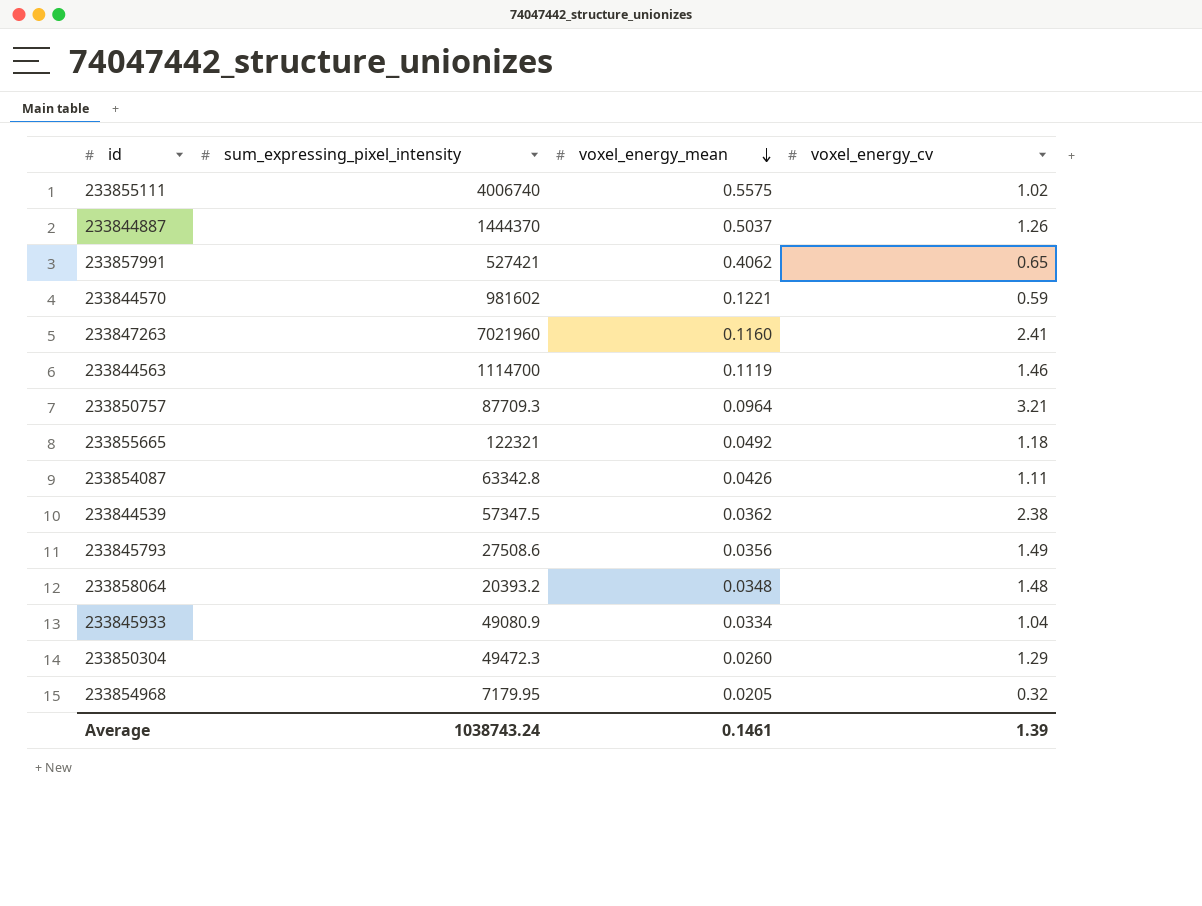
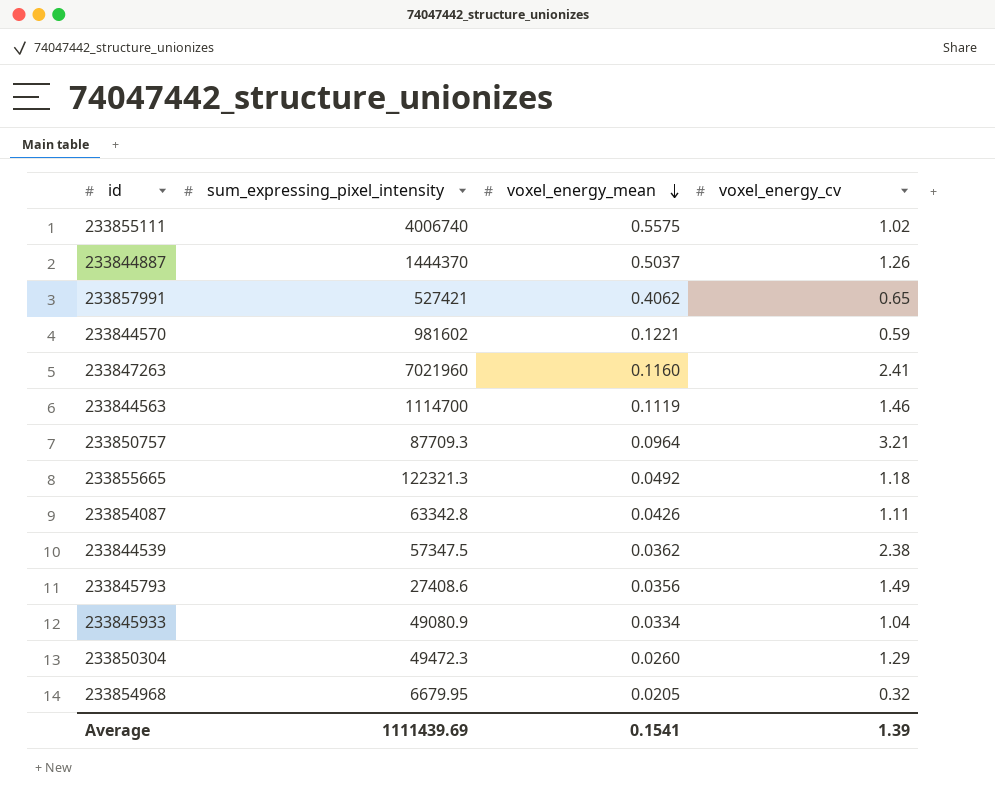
row 233858064: 20393.2 | 0.0348 | 1.48 -> none
233855665 | sum_expressing_pixel_intensity: 122321 -> 122321.3
233845793 | sum_expressing_pixel_intensity: 27508.6 -> 27408.6
233854968 | sum_expressing_pixel_intensity: 7179.95 -> 6679.95
Average | sum_expressing_pixel_intensity: 1038743.24 -> 1111439.69
Average | voxel_energy_mean: 0.1461 -> 0.1541

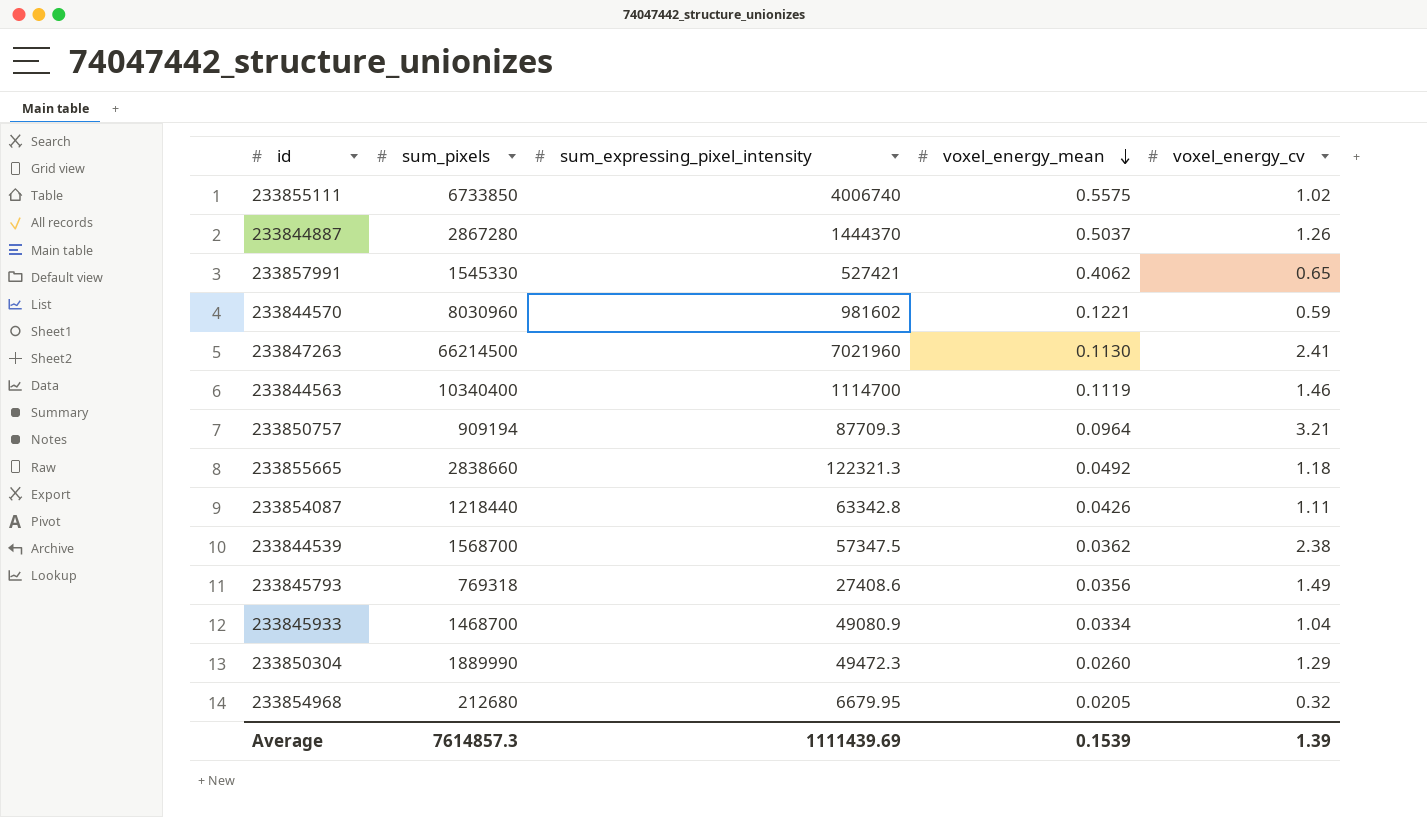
column sum_pixels | position: none -> 2
233847263 | voxel_energy_mean: 0.1160 -> 0.1130
Average | voxel_energy_mean: 0.1541 -> 0.1539

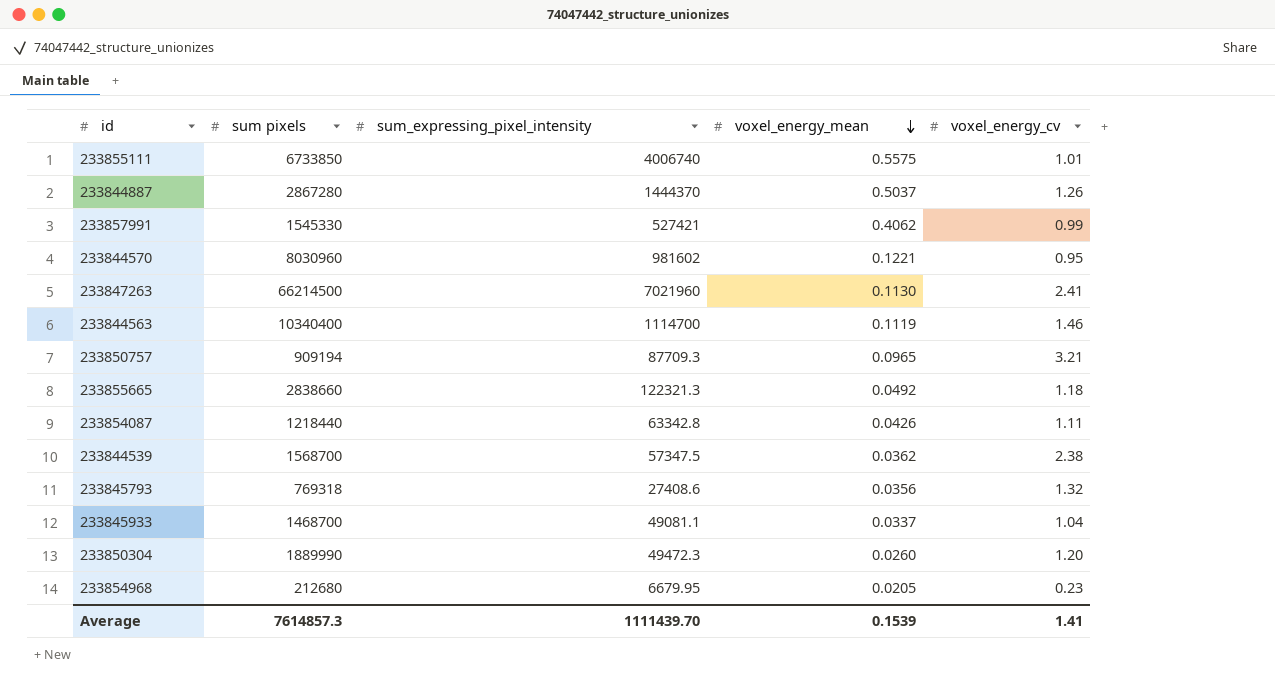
column name: sum_pixels -> sum pixels
233855111 | voxel_energy_cv: 1.02 -> 1.01
233857991 | voxel_energy_cv: 0.65 -> 0.99
233844570 | voxel_energy_cv: 0.59 -> 0.95
233850757 | voxel_energy_mean: 0.0964 -> 0.0965
233845793 | voxel_energy_cv: 1.49 -> 1.32
233845933 | sum_expressing_pixel_intensity: 49080.9 -> 49081.1
233845933 | voxel_energy_mean: 0.0334 -> 0.0337
233850304 | voxel_energy_cv: 1.29 -> 1.20
233854968 | voxel_energy_cv: 0.32 -> 0.23
Average | sum_expressing_pixel_intensity: 1111439.69 -> 1111439.70
Average | voxel_energy_cv: 1.39 -> 1.41

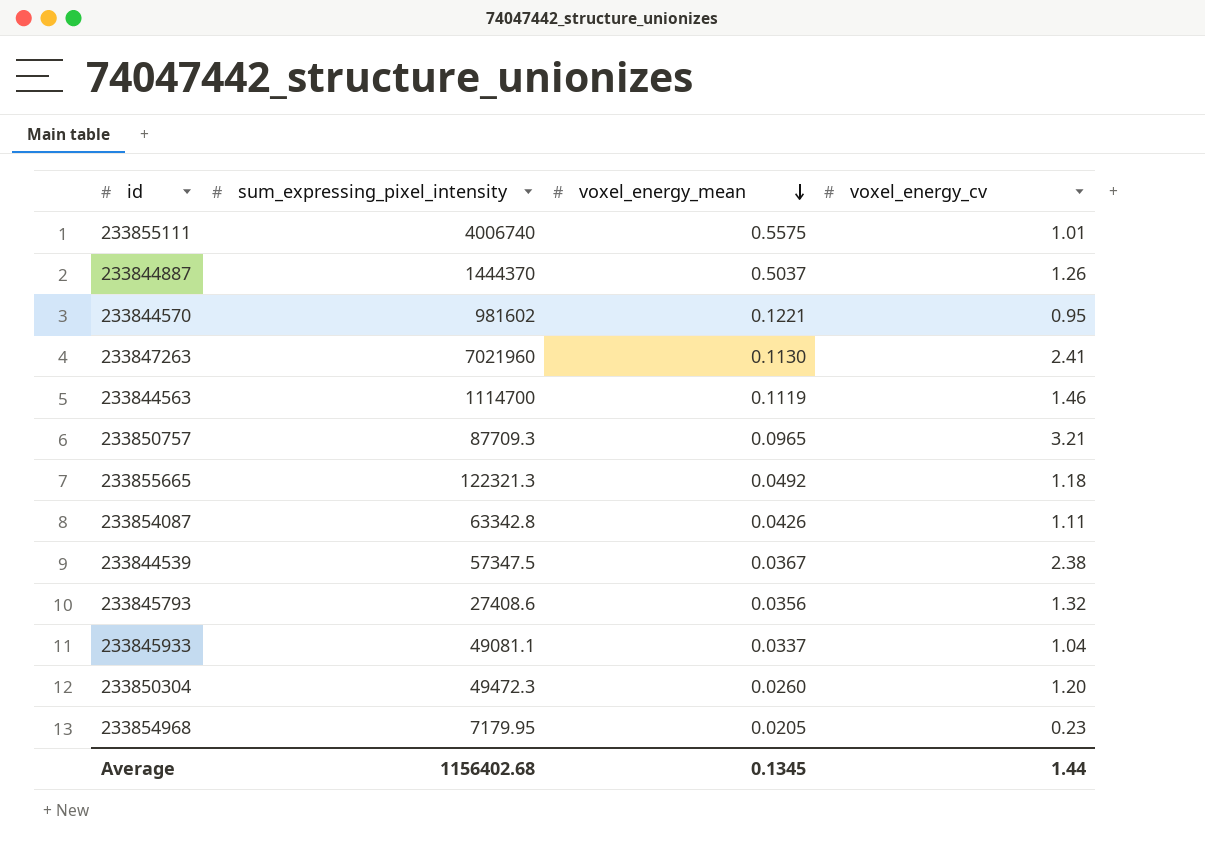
column sum pixels | position: 2 -> none
row 233857991: 1545330 | 527421 | 0.4062 | 0.99 -> none
233844539 | voxel_energy_mean: 0.0362 -> 0.0367
233854968 | sum_expressing_pixel_intensity: 6679.95 -> 7179.95
Average | sum_expressing_pixel_intensity: 1111439.70 -> 1156402.68
Average | voxel_energy_mean: 0.1539 -> 0.1345
Average | voxel_energy_cv: 1.41 -> 1.44

